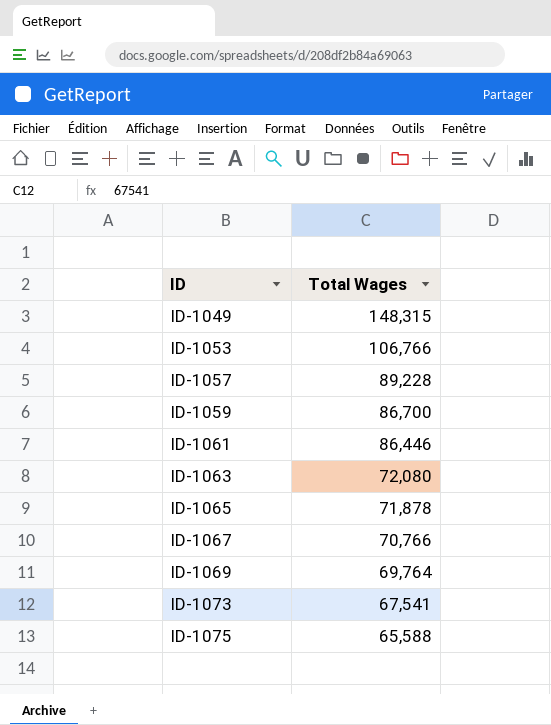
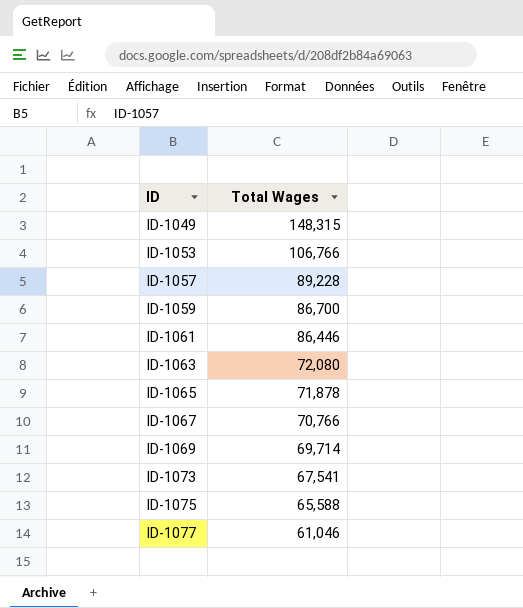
ID-1069 | Total Wages: 69,764 -> 69,714
row ID-1077: none -> 61,046

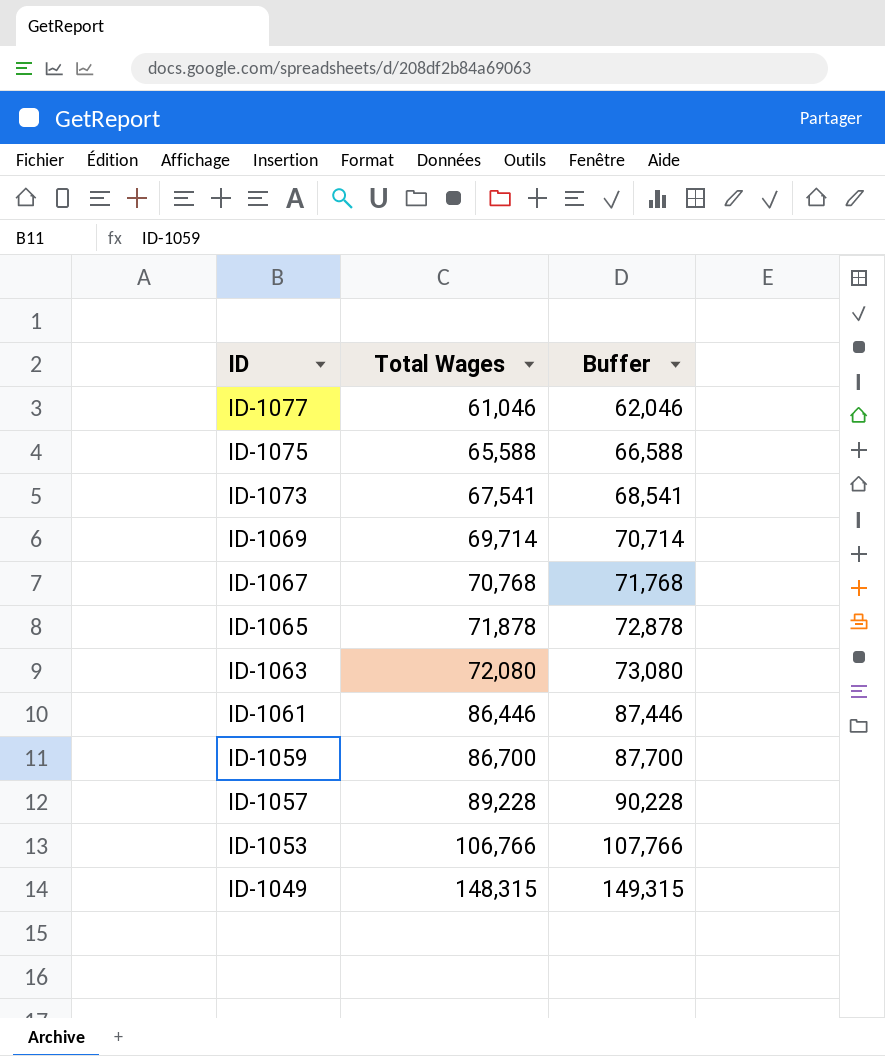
row order: ID ascending -> ID descending
column Buffer | formula: none -> [Total Wages] + 1000
ID-1067 | Total Wages: 70,766 -> 70,768

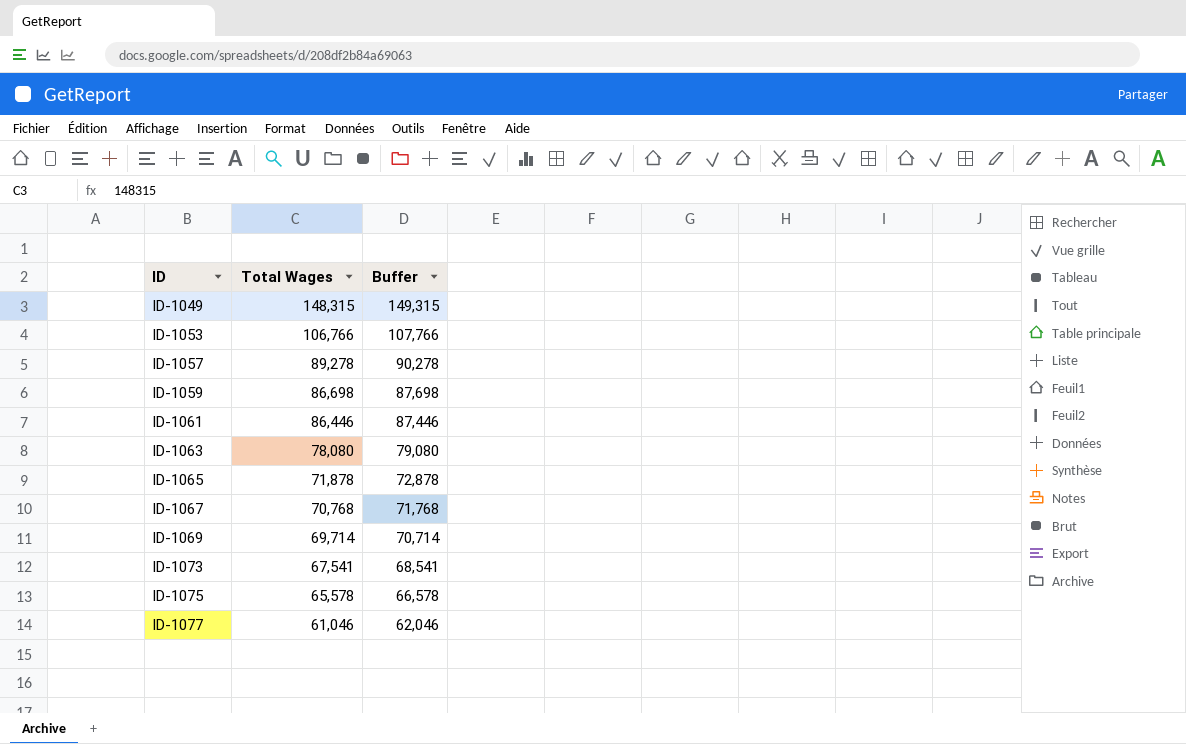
row order: ID descending -> ID ascending
ID-1057 | Total Wages: 89,228 -> 89,278
ID-1057 | Buffer: 90,228 -> 90,278
ID-1059 | Total Wages: 86,700 -> 86,698
ID-1059 | Buffer: 87,700 -> 87,698
ID-1063 | Total Wages: 72,080 -> 78,080
ID-1063 | Buffer: 73,080 -> 79,080
ID-1075 | Total Wages: 65,588 -> 65,578
ID-1075 | Buffer: 66,588 -> 66,578

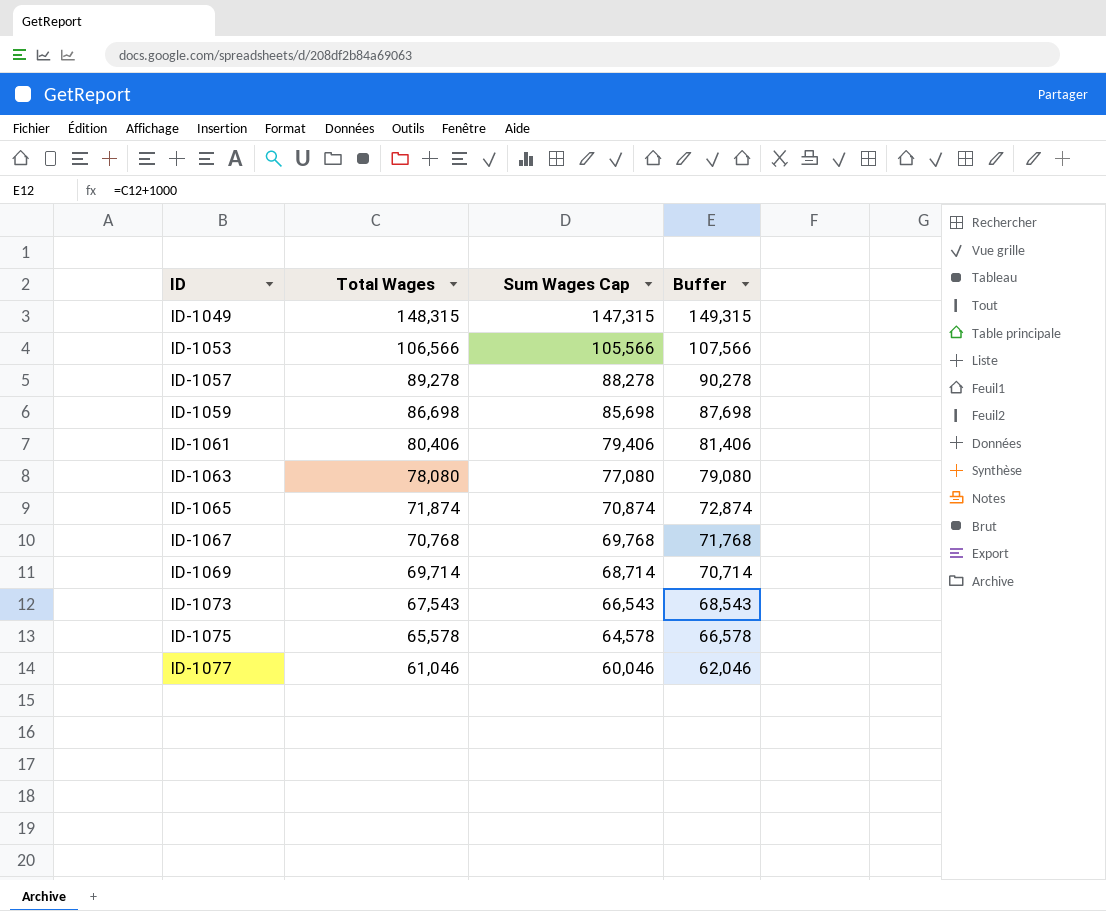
column Sum Wages Cap | formula: none -> [Total Wages] - 1000
ID-1053 | Total Wages: 106,766 -> 106,566
ID-1053 | Buffer: 107,766 -> 107,566
ID-1061 | Total Wages: 86,446 -> 80,406
ID-1061 | Buffer: 87,446 -> 81,406
ID-1065 | Total Wages: 71,878 -> 71,874
ID-1065 | Buffer: 72,878 -> 72,874
ID-1073 | Total Wages: 67,541 -> 67,543
ID-1073 | Buffer: 68,541 -> 68,543

